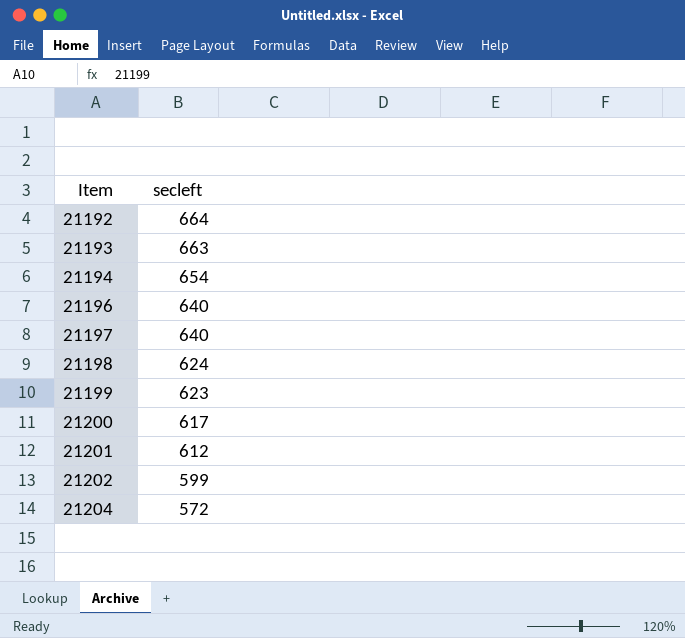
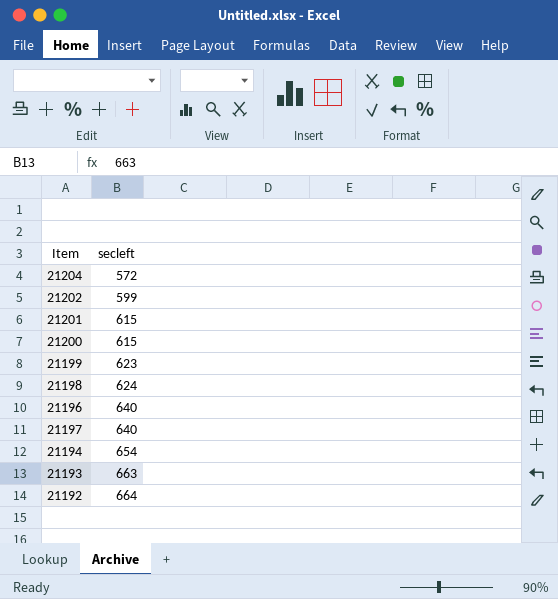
row order: Item ascending -> secleft ascending
21201 | secleft: 612 -> 615
21200 | secleft: 617 -> 615

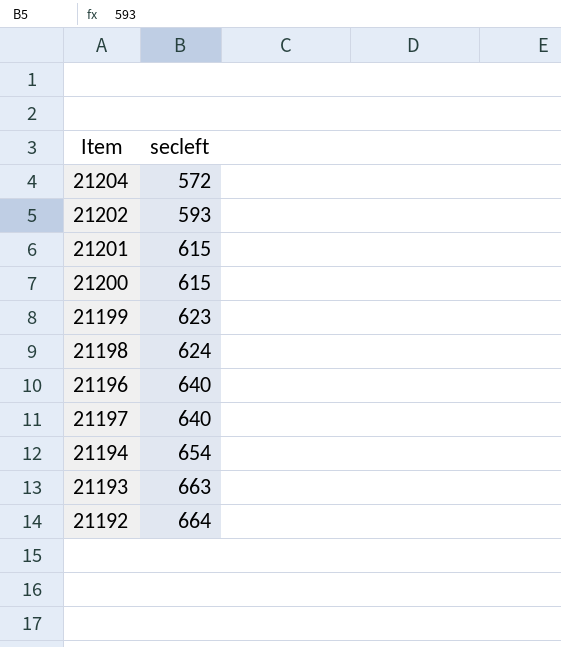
21202 | secleft: 599 -> 593

